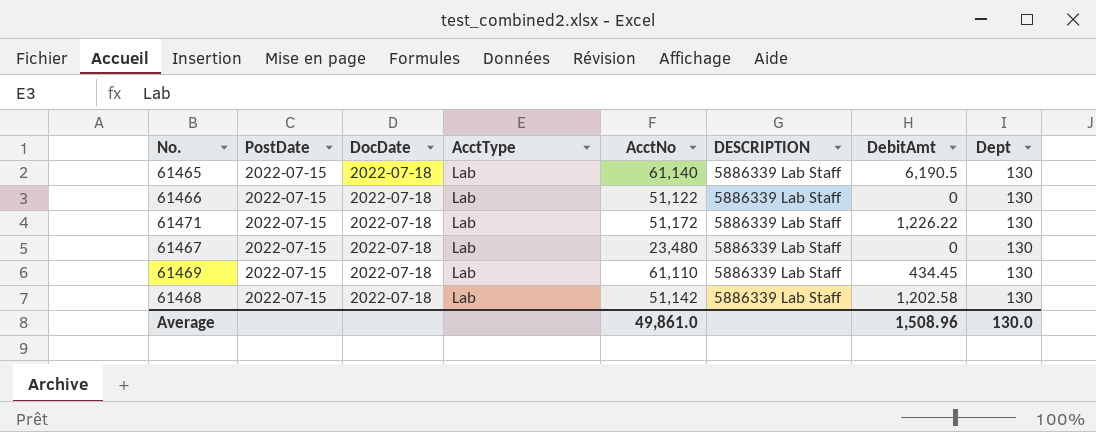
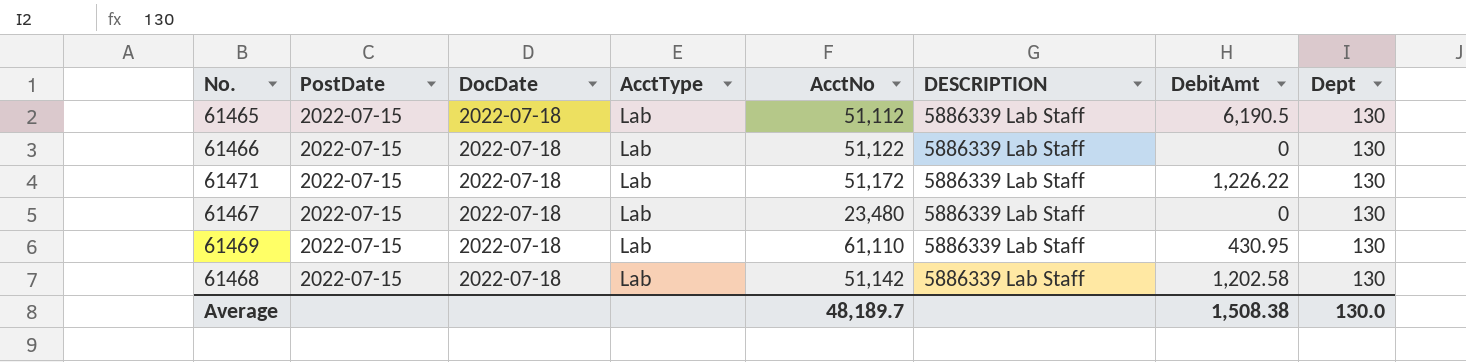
61465 | AcctNo: 61,140 -> 51,112
61469 | DebitAmt: 434.45 -> 430.95
Average | AcctNo: 49,861.0 -> 48,189.7
Average | DebitAmt: 1,508.96 -> 1,508.38

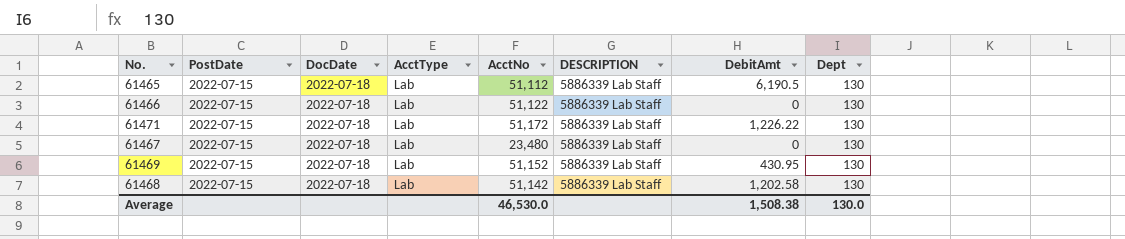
61469 | AcctNo: 61,110 -> 51,152
Average | AcctNo: 48,189.7 -> 46,530.0

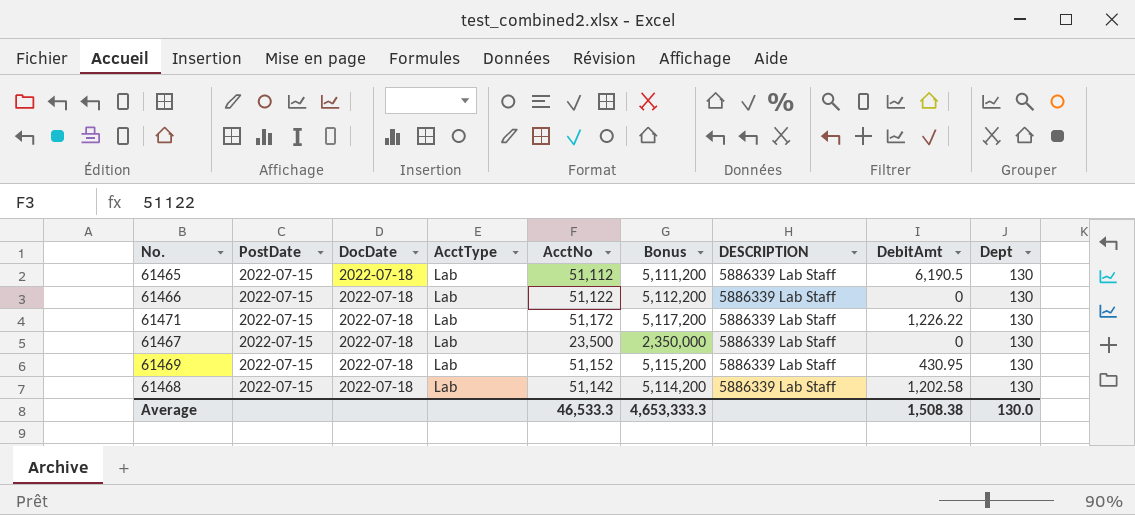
column Bonus | formula: none -> [AcctNo] * 100
61467 | AcctNo: 23,480 -> 23,500
Average | AcctNo: 46,530.0 -> 46,533.3

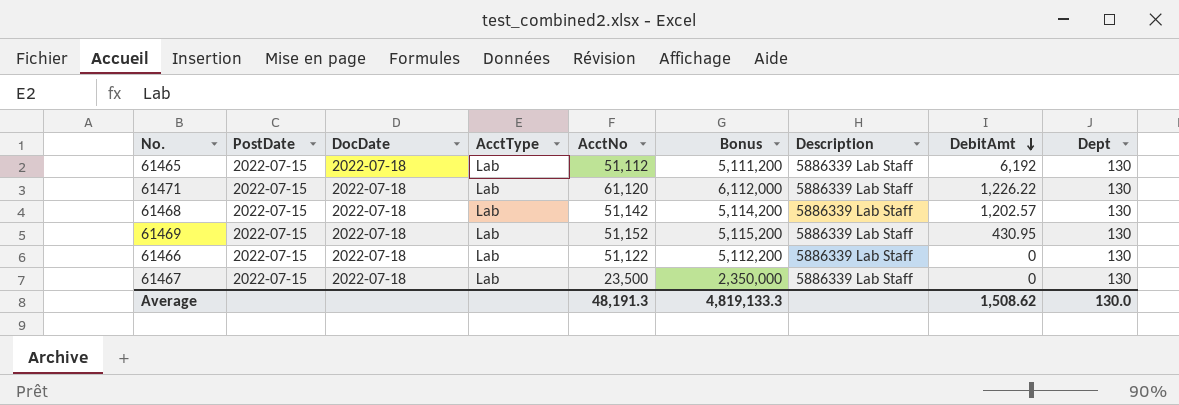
row order: none -> DebitAmt descending
column name: DESCRIPTION -> Description
61465 | DebitAmt: 6,190.5 -> 6,192
61471 | AcctNo: 51,172 -> 61,120
61471 | Bonus: 5,117,200 -> 6,112,000
61468 | DebitAmt: 1,202.58 -> 1,202.57
Average | AcctNo: 46,533.3 -> 48,191.3
Average | Bonus: 4,653,333.3 -> 4,819,133.3
Average | DebitAmt: 1,508.38 -> 1,508.62

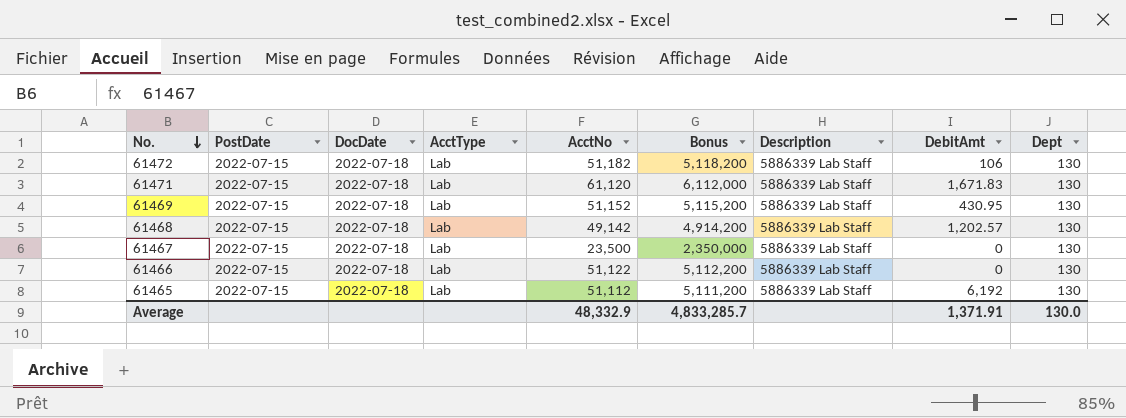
row order: DebitAmt descending -> No. descending
row 61472: none -> 2022-07-15 | 2022-07-18 | Lab | 51,182 | 5,118,200 | 5886339 Lab Staff | 106 | 130
61471 | DebitAmt: 1,226.22 -> 1,671.83
61468 | AcctNo: 51,142 -> 49,142
61468 | Bonus: 5,114,200 -> 4,914,200
Average | AcctNo: 48,191.3 -> 48,332.9
Average | Bonus: 4,819,133.3 -> 4,833,285.7
Average | DebitAmt: 1,508.62 -> 1,371.91

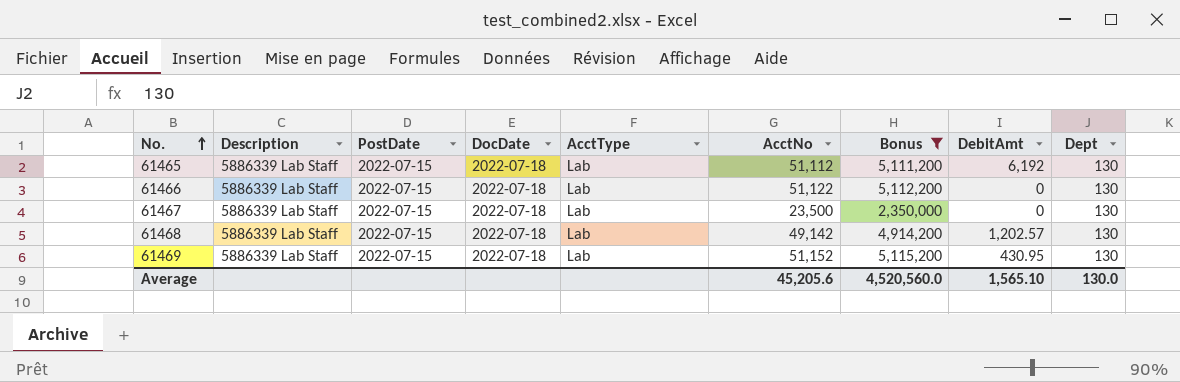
filter: none -> Bonus <= 5,115,200
row order: No. descending -> No. ascending
column Description | position: 7 -> 2
Average | AcctNo: 48,332.9 -> 45,205.6
Average | Bonus: 4,833,285.7 -> 4,520,560.0
Average | DebitAmt: 1,371.91 -> 1,565.10

